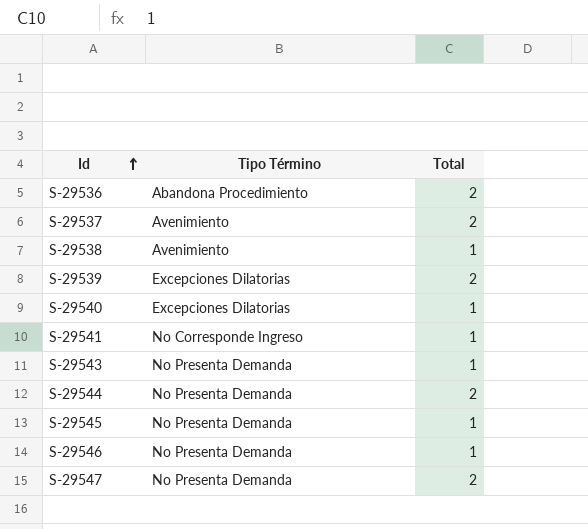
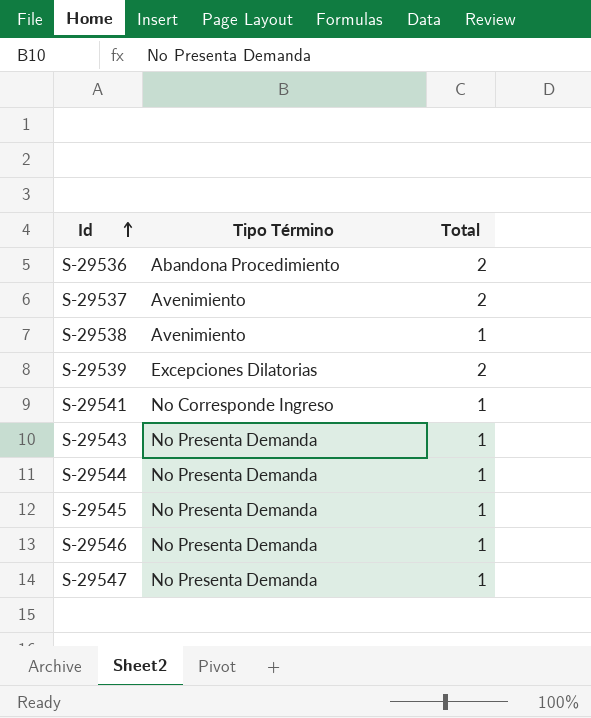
row S-29540: Excepciones Dilatorias | 1 -> none
S-29544 | Total: 2 -> 1
S-29547 | Total: 2 -> 1

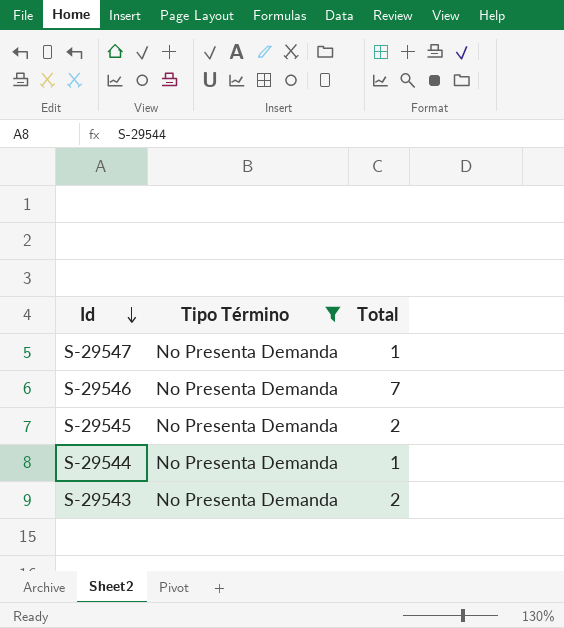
filter: none -> Tipo Término = No Presenta Demanda
row order: Id ascending -> Id descending
S-29546 | Total: 1 -> 7
S-29545 | Total: 1 -> 2
S-29543 | Total: 1 -> 2

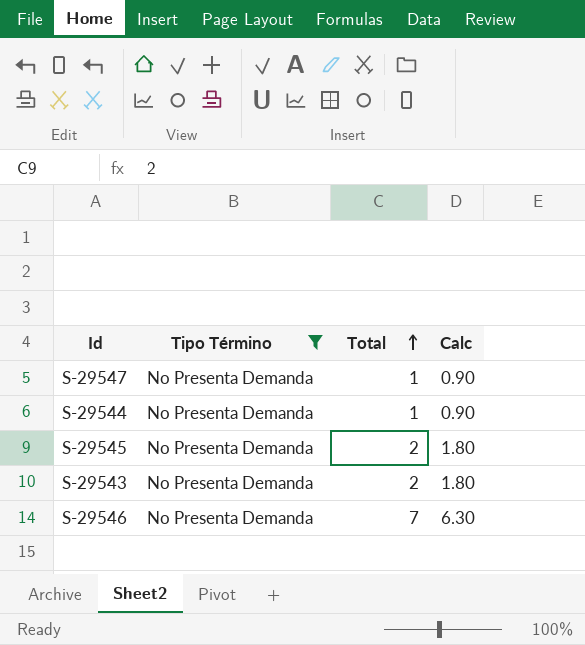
row order: Id descending -> Total ascending
column Calc | formula: none -> [Total] * 0.9

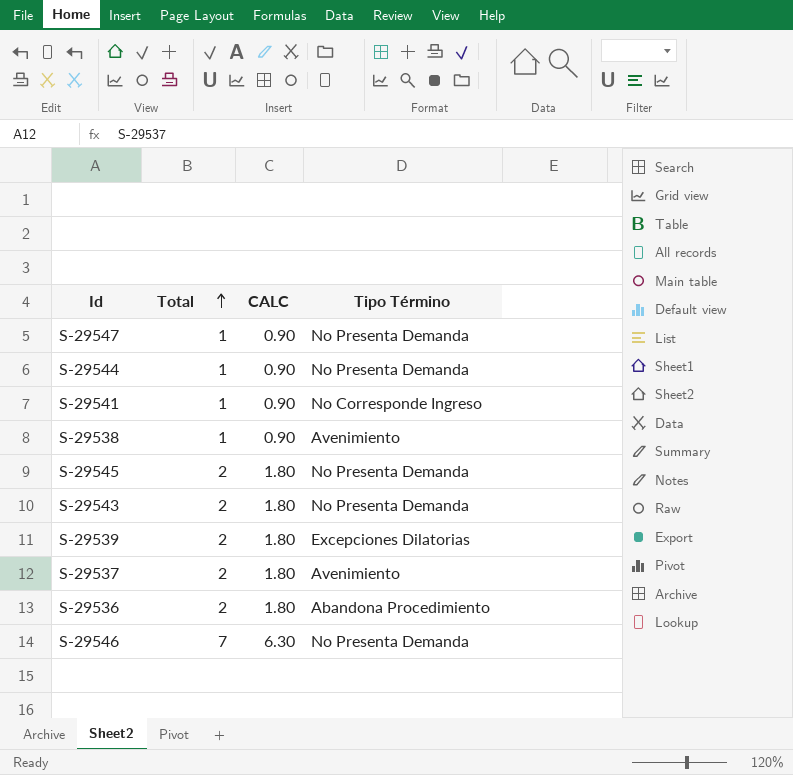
filter: Tipo Término = No Presenta Demanda -> none
column name: Calc -> CALC
column Tipo Término | position: 2 -> 4

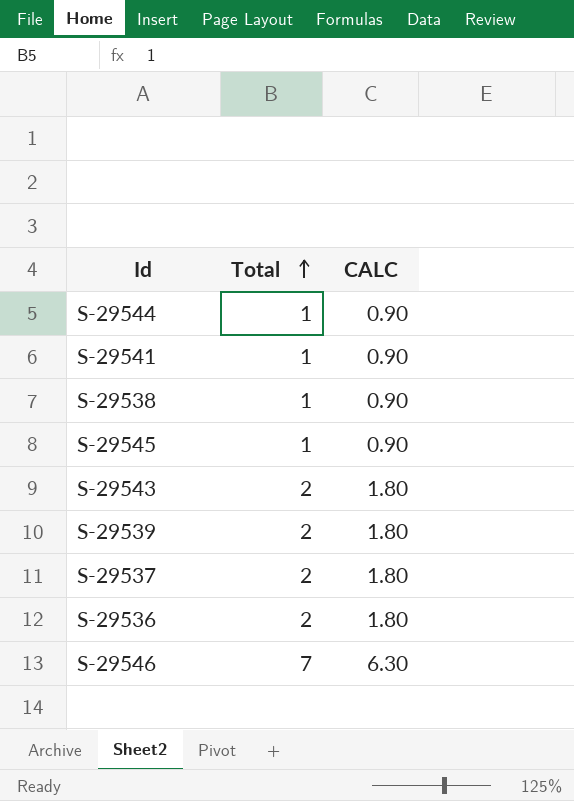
column Tipo Término | position: 4 -> none
row S-29547: 1 | 0.90 | No Presenta Demanda -> none
S-29545 | Total: 2 -> 1
S-29545 | CALC: 1.80 -> 0.90

